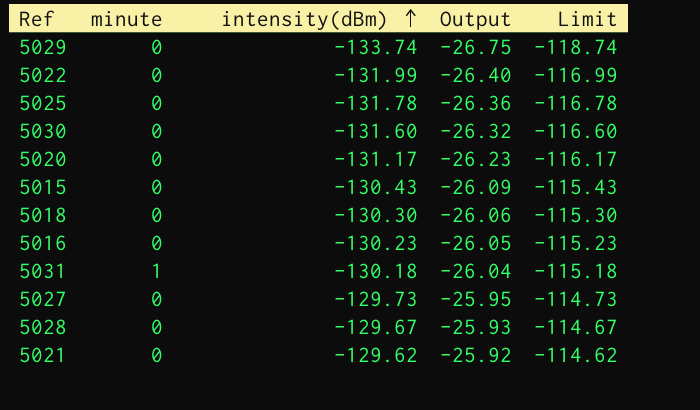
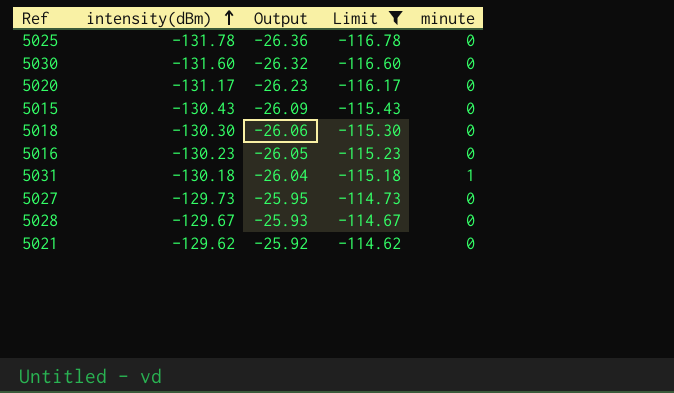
filter: none -> Limit >= -116.78
column minute | position: 2 -> 5

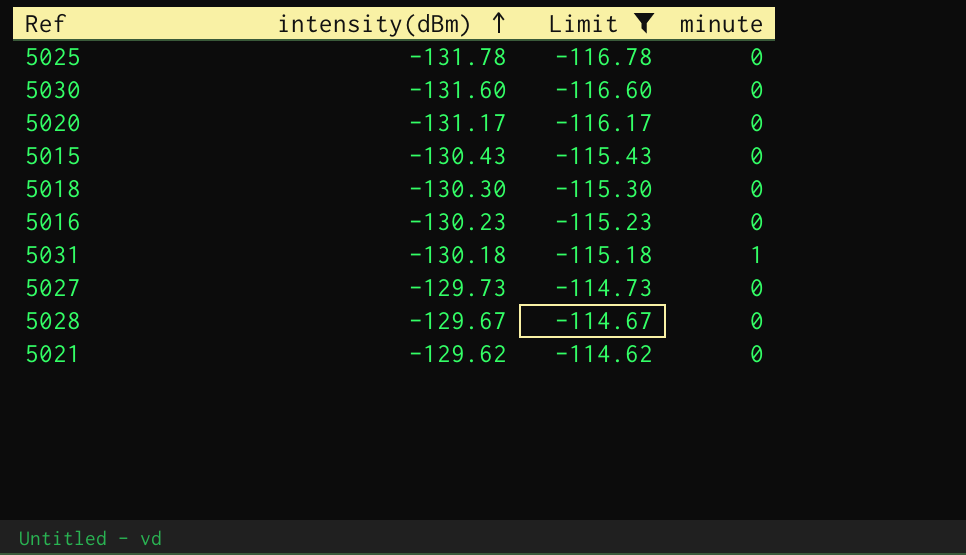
column Output | formula: [intensity(dBm)] * 0.2 -> none

